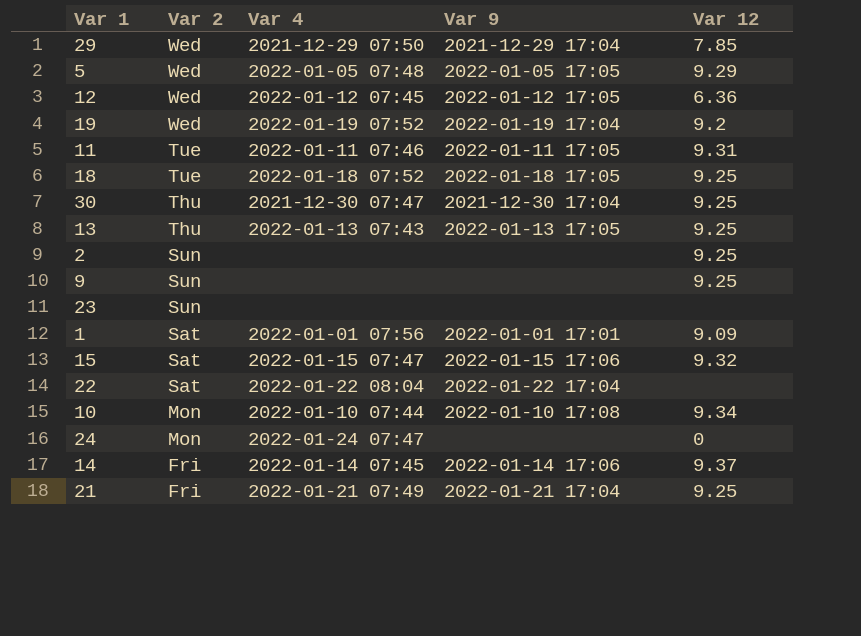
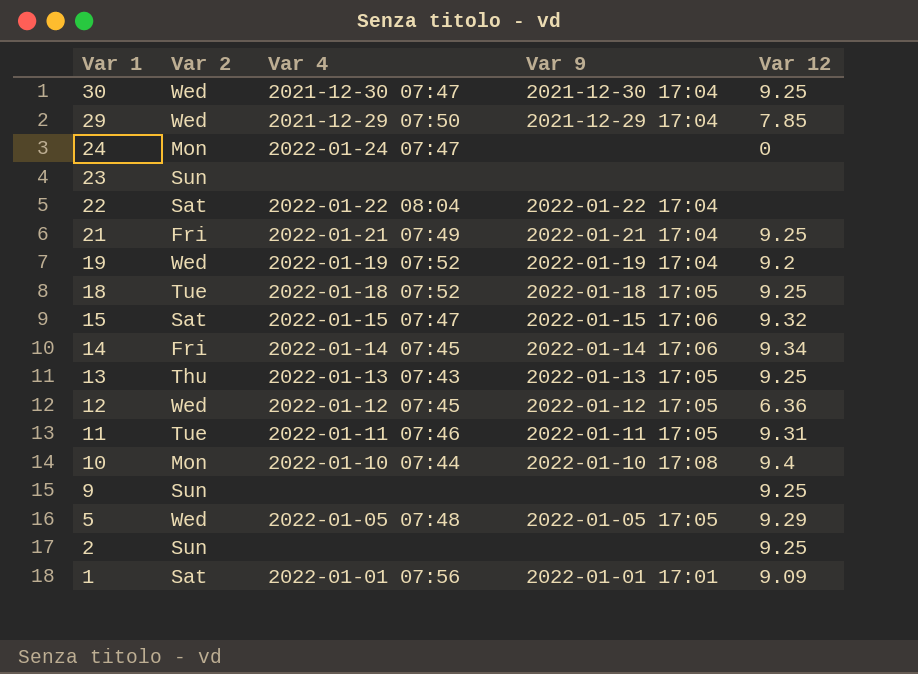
row order: Var 2 descending -> Var 1 descending
30 | Var 2: Thu -> Wed
14 | Var 12: 9.37 -> 9.34
10 | Var 12: 9.34 -> 9.4

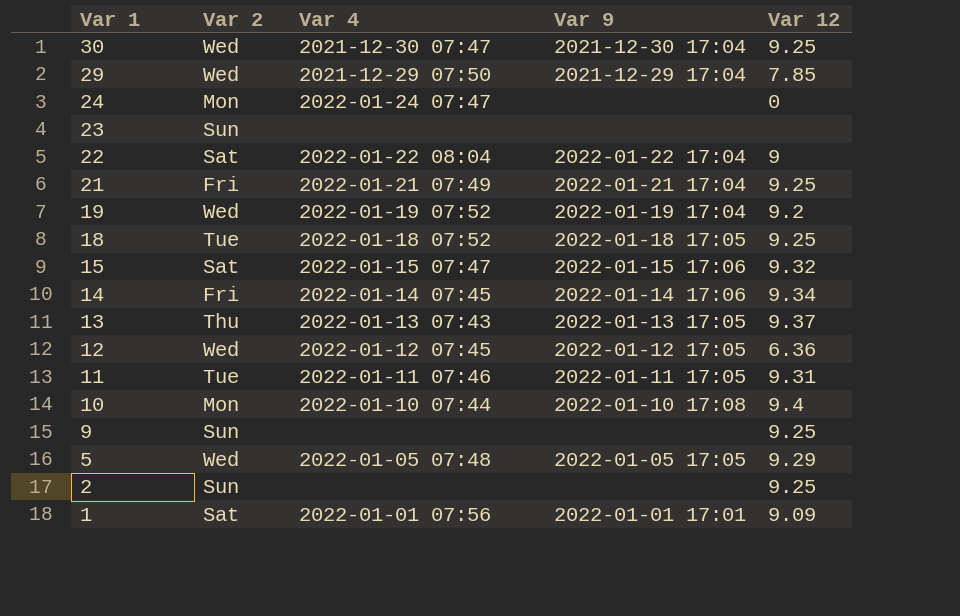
22 | Var 12: none -> 9
13 | Var 12: 9.25 -> 9.37

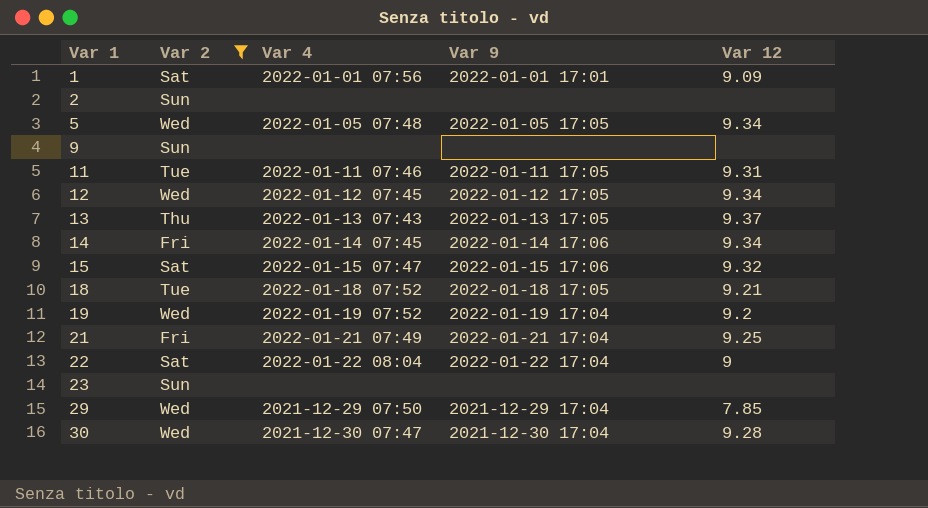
filter: none -> Var 2 != Mon
row order: Var 1 descending -> Var 1 ascending
2 | Var 12: 9.25 -> none
5 | Var 12: 9.29 -> 9.34
9 | Var 12: 9.25 -> none
12 | Var 12: 6.36 -> 9.34
18 | Var 12: 9.25 -> 9.21
30 | Var 12: 9.25 -> 9.28

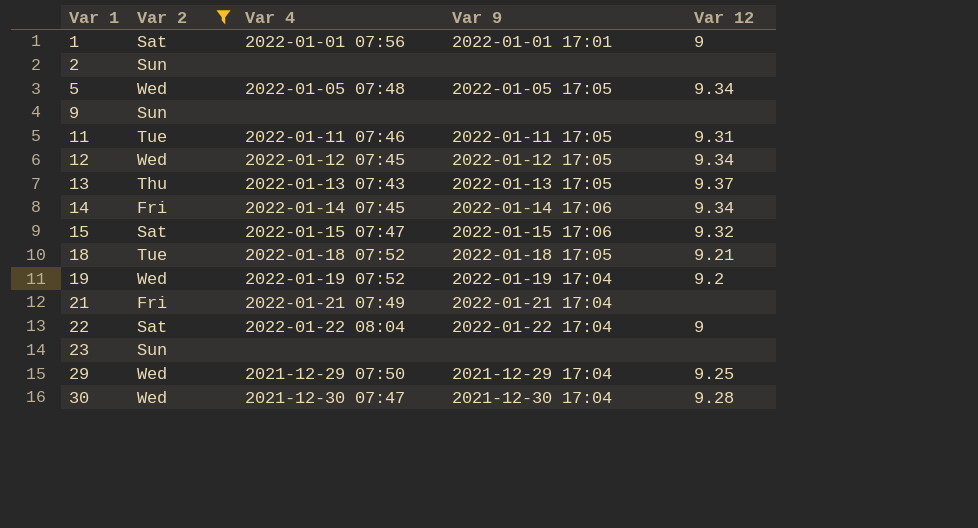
1 | Var 12: 9.09 -> 9
21 | Var 12: 9.25 -> none
29 | Var 12: 7.85 -> 9.25

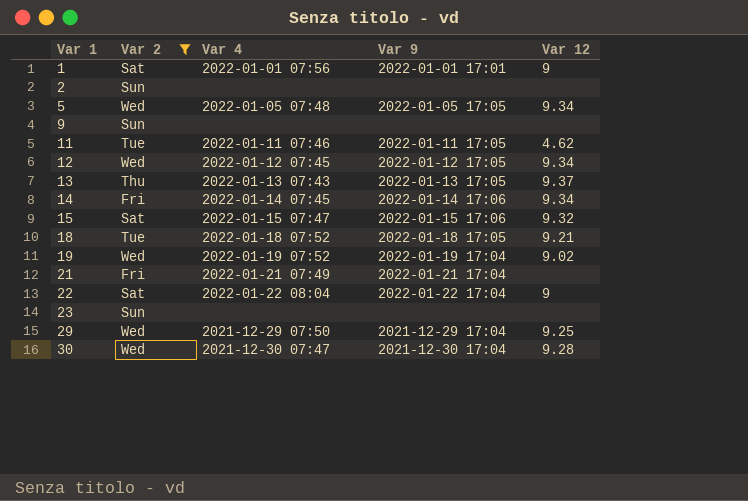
11 | Var 12: 9.31 -> 4.62
19 | Var 12: 9.2 -> 9.02

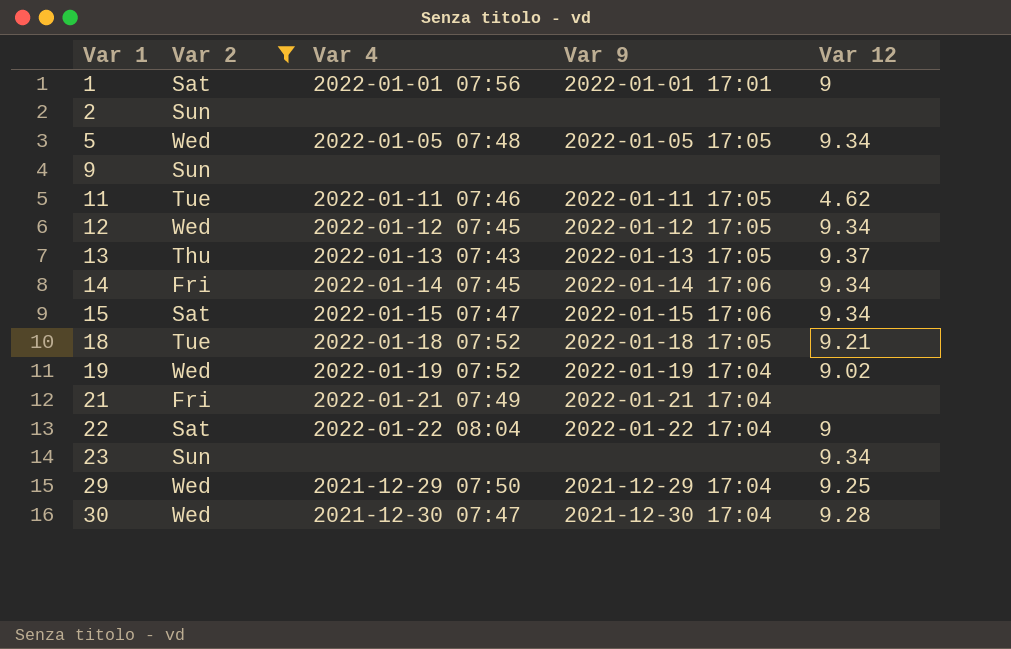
15 | Var 12: 9.32 -> 9.34
23 | Var 12: none -> 9.34

